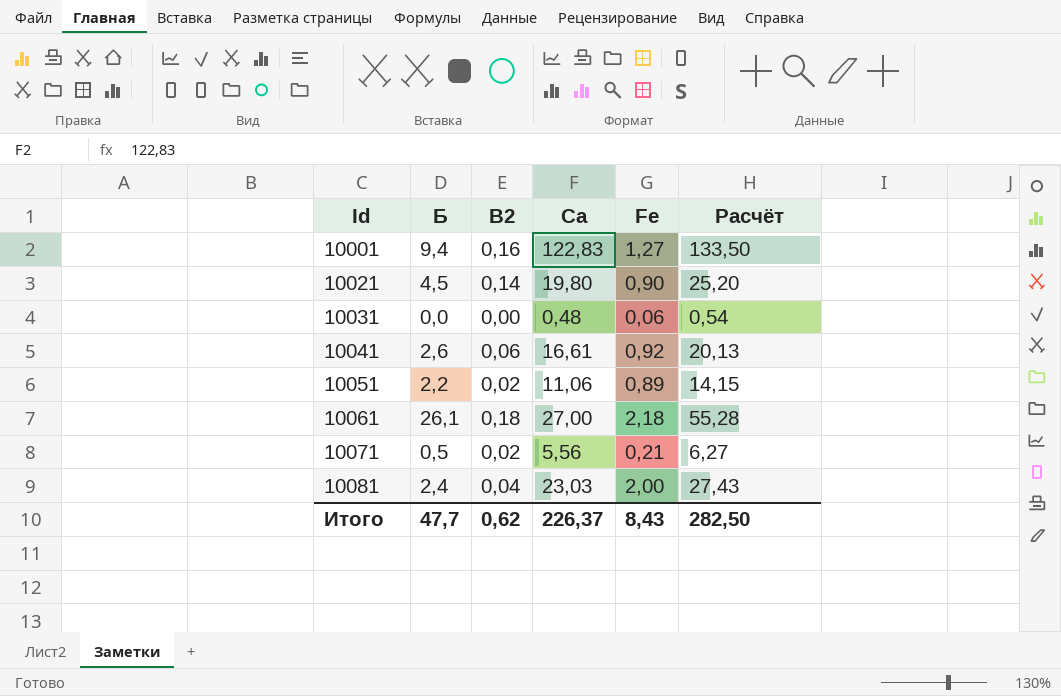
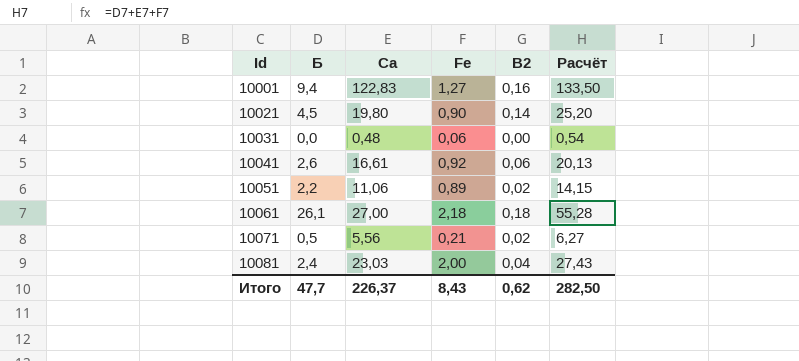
column В2 | position: 3 -> 5

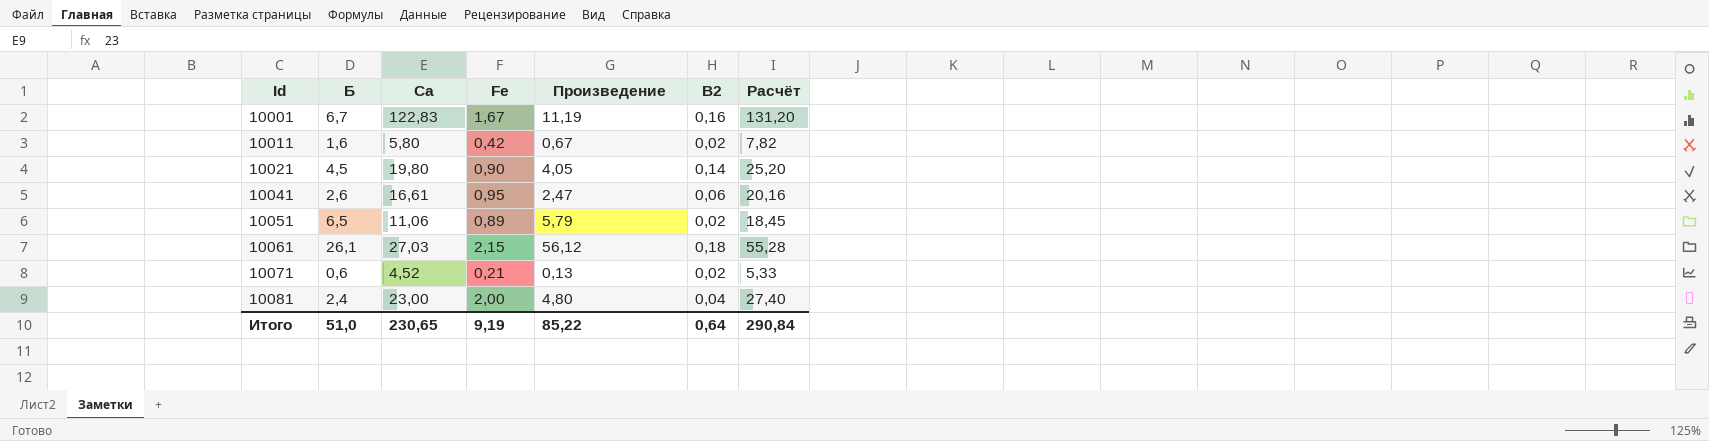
column Произведение | formula: none -> [Б] * [Fe]
row 10031: 0,0 | 0,48 | 0,06 | 0,00 | 0,54 -> none
10001 | Б: 9,4 -> 6,7
10001 | Fe: 1,27 -> 1,67
10001 | Расчёт: 133,50 -> 131,20
row 10011: none -> 1,6 | 5,80 | 0,42 | 0,67 | 0,02 | 7,82
10041 | Fe: 0,92 -> 0,95
10041 | Расчёт: 20,13 -> 20,16
10051 | Б: 2,2 -> 6,5
10051 | Расчёт: 14,15 -> 18,45
10061 | Са: 27,00 -> 27,03
10061 | Fe: 2,18 -> 2,15
10071 | Б: 0,5 -> 0,6
10071 | Са: 5,56 -> 4,52
10071 | Расчёт: 6,27 -> 5,33
10081 | Са: 23,03 -> 23,00
10081 | Расчёт: 27,43 -> 27,40
Итого | Б: 47,7 -> 51,0
Итого | Са: 226,37 -> 230,65
Итого | Fe: 8,43 -> 9,19
Итого | В2: 0,62 -> 0,64
Итого | Расчёт: 282,50 -> 290,84

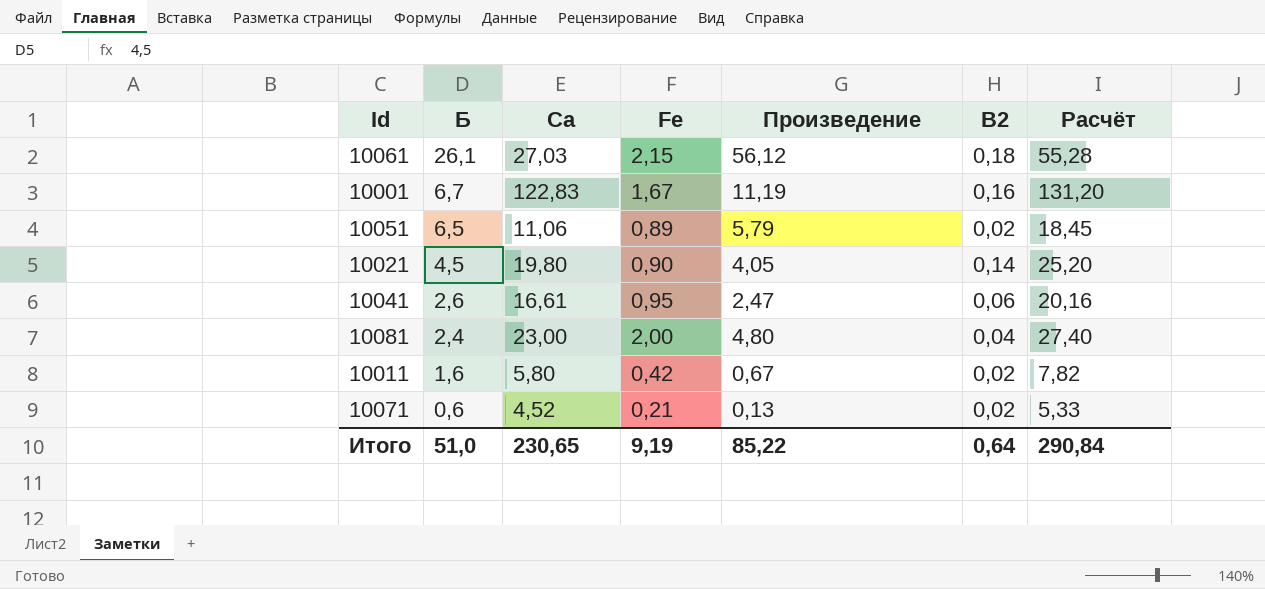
row order: Id ascending -> Б descending

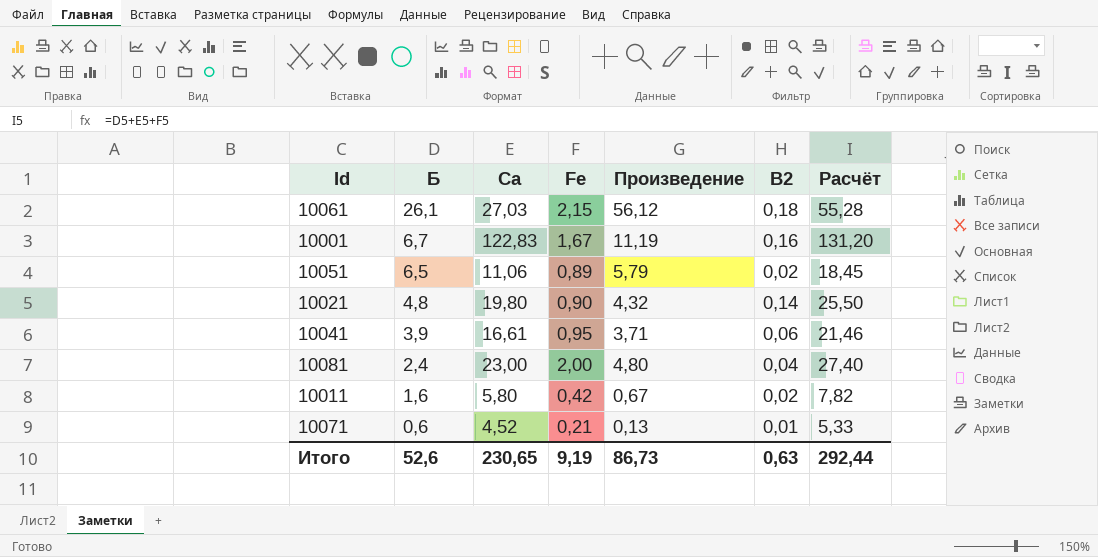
10021 | Б: 4,5 -> 4,8
10021 | Произведение: 4,05 -> 4,32
10021 | Расчёт: 25,20 -> 25,50
10041 | Б: 2,6 -> 3,9
10041 | Произведение: 2,47 -> 3,71
10041 | Расчёт: 20,16 -> 21,46
10071 | В2: 0,02 -> 0,01
Итого | Б: 51,0 -> 52,6
Итого | Произведение: 85,22 -> 86,73
Итого | В2: 0,64 -> 0,63
Итого | Расчёт: 290,84 -> 292,44

